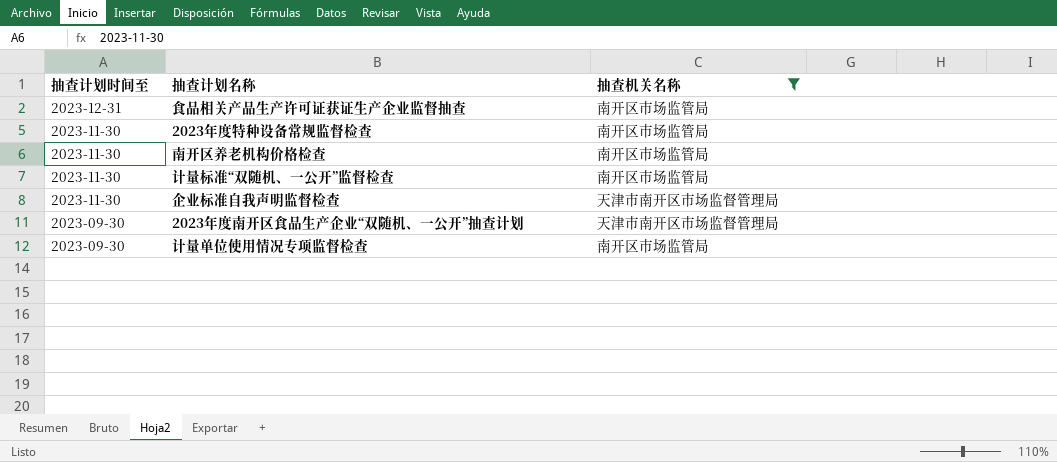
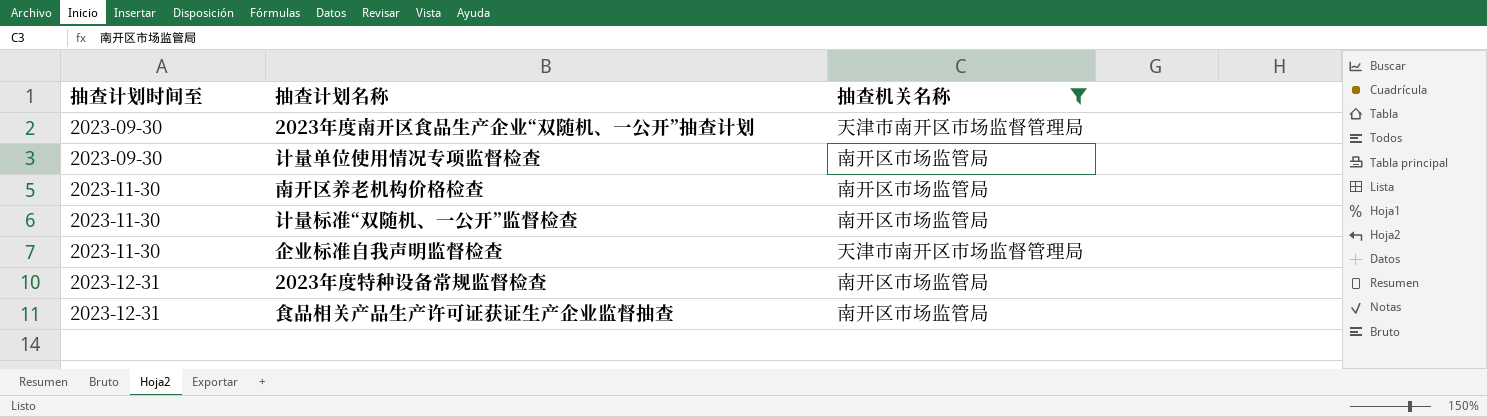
row order: 抽查计划时间至 descending -> 抽查计划时间至 ascending
2023年度特种设备常规监督检查 | 抽查计划时间至: 2023-11-30 -> 2023-12-31

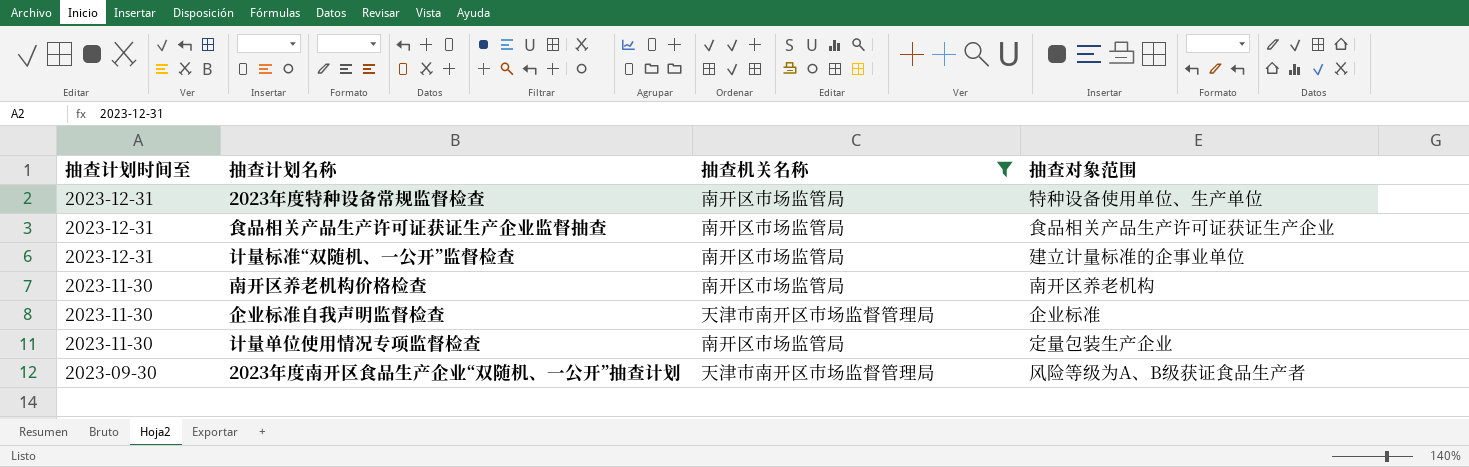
row order: 抽查计划时间至 ascending -> 抽查计划时间至 descending
column 抽查对象范围 | position: none -> 4
计量标准“双随机、一公开”监督检查 | 抽查计划时间至: 2023-11-30 -> 2023-12-31
计量单位使用情况专项监督检查 | 抽查计划时间至: 2023-09-30 -> 2023-11-30

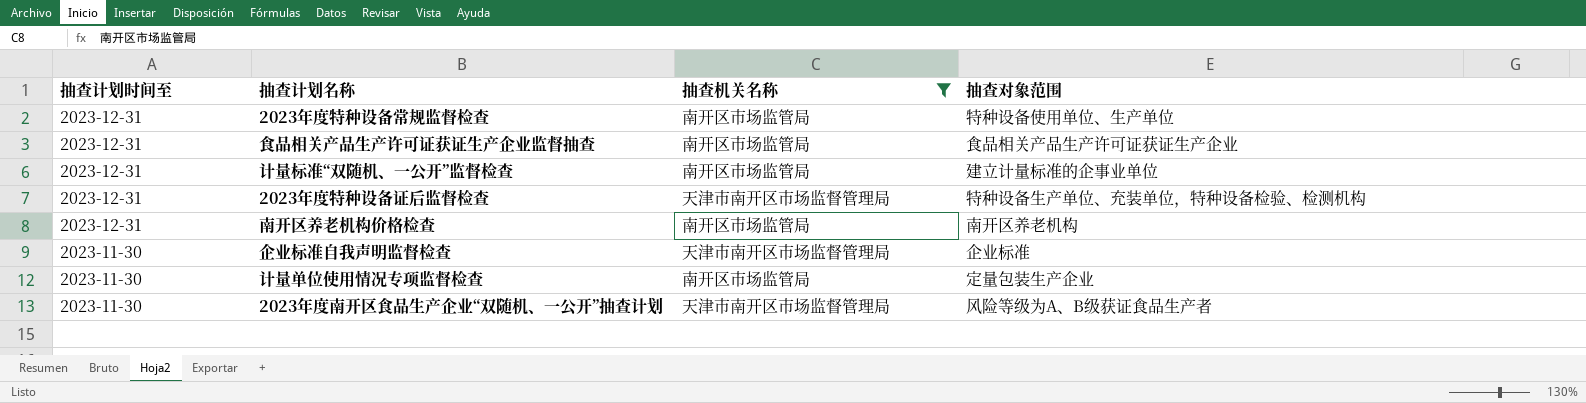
row 2023年度特种设备证后监督检查: none -> 2023-12-31 | 天津市南开区市场监督管理局 | 特种设备生产单位、充装单位，特种设备检验、检测机构
南开区养老机构价格检查 | 抽查计划时间至: 2023-11-30 -> 2023-12-31
2023年度南开区食品生产企业“双随机、一公开”抽查计划 | 抽查计划时间至: 2023-09-30 -> 2023-11-30

